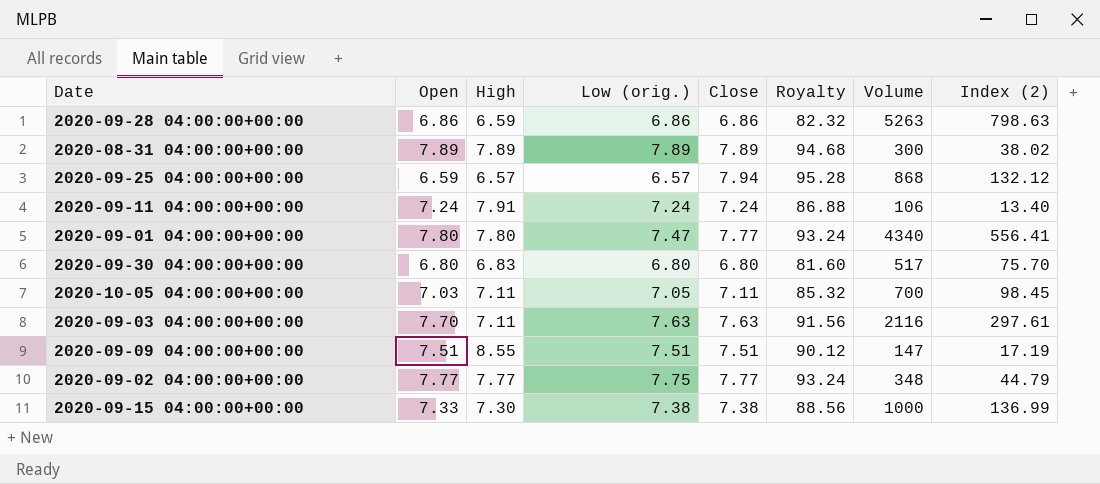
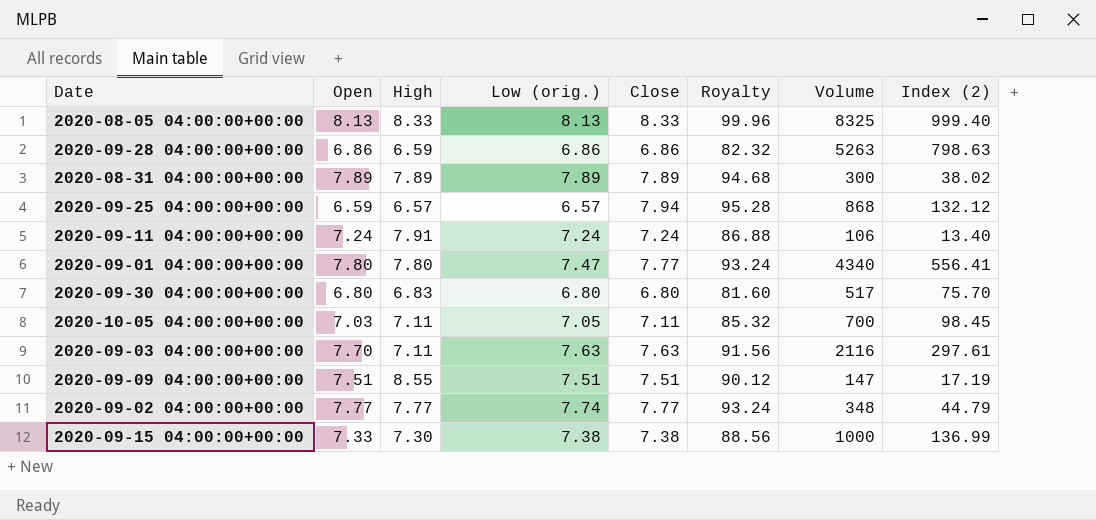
row 2020-08-05 04:00:00+00:00: none -> 8.13 | 8.33 | 8.13 | 8.33 | 99.96 | 8325 | 999.40
2020-09-02 04:00:00+00:00 | Low (orig.): 7.75 -> 7.74

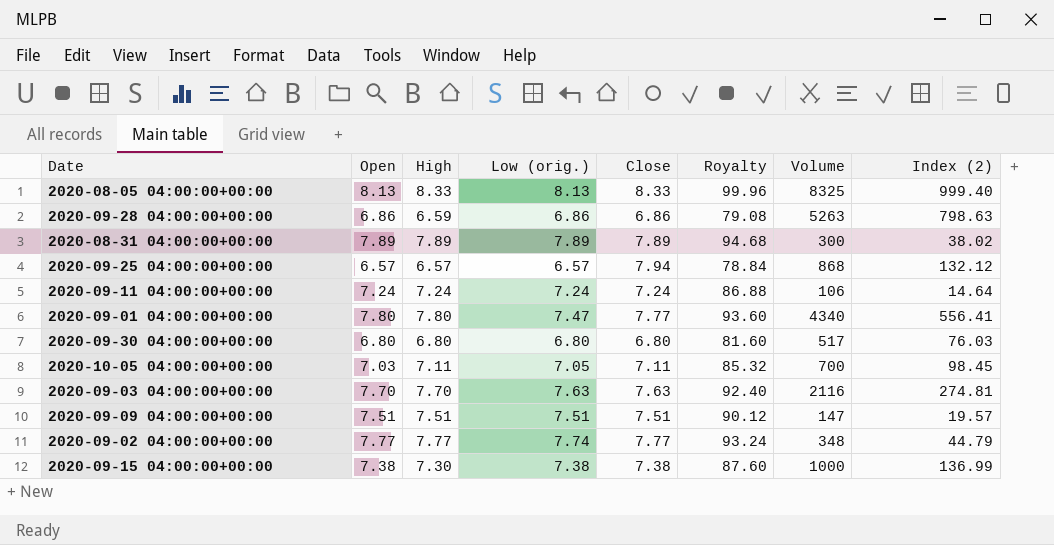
column Royalty | formula: [Close] * 12 -> [High] * 12
2020-09-25 04:00:00+00:00 | Open: 6.59 -> 6.57
2020-09-11 04:00:00+00:00 | High: 7.91 -> 7.24
2020-09-11 04:00:00+00:00 | Index (2): 13.40 -> 14.64
2020-09-30 04:00:00+00:00 | High: 6.83 -> 6.80
2020-09-30 04:00:00+00:00 | Index (2): 75.70 -> 76.03
2020-09-03 04:00:00+00:00 | High: 7.11 -> 7.70
2020-09-03 04:00:00+00:00 | Index (2): 297.61 -> 274.81
2020-09-09 04:00:00+00:00 | High: 8.55 -> 7.51
2020-09-09 04:00:00+00:00 | Index (2): 17.19 -> 19.57
2020-09-15 04:00:00+00:00 | Open: 7.33 -> 7.38

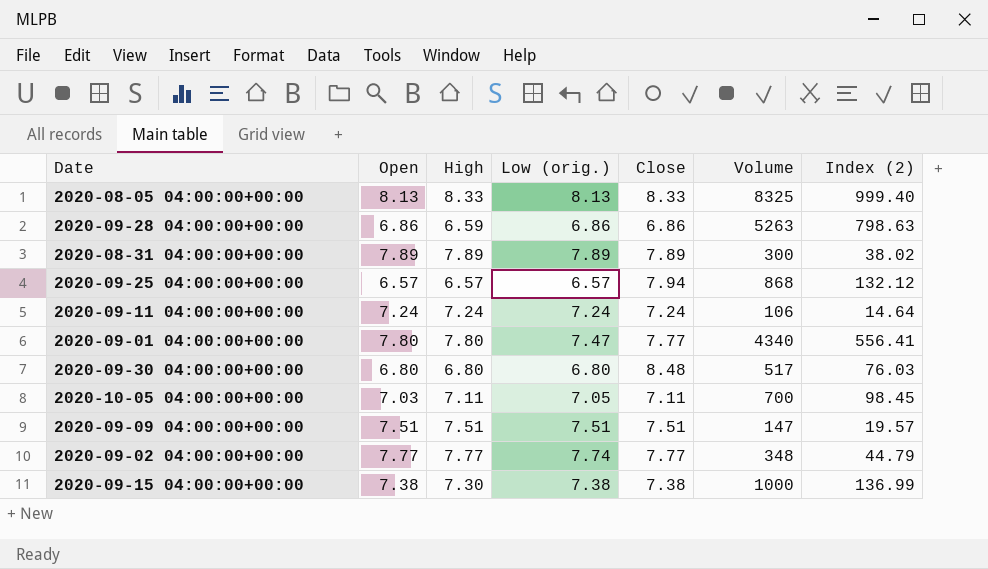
column Royalty | formula: [High] * 12 -> none
row 2020-09-03 04:00:00+00:00: 7.70 | 7.70 | 7.63 | 7.63 | 92.40 | 2116 | 274.81 -> none
2020-09-30 04:00:00+00:00 | Close: 6.80 -> 8.48

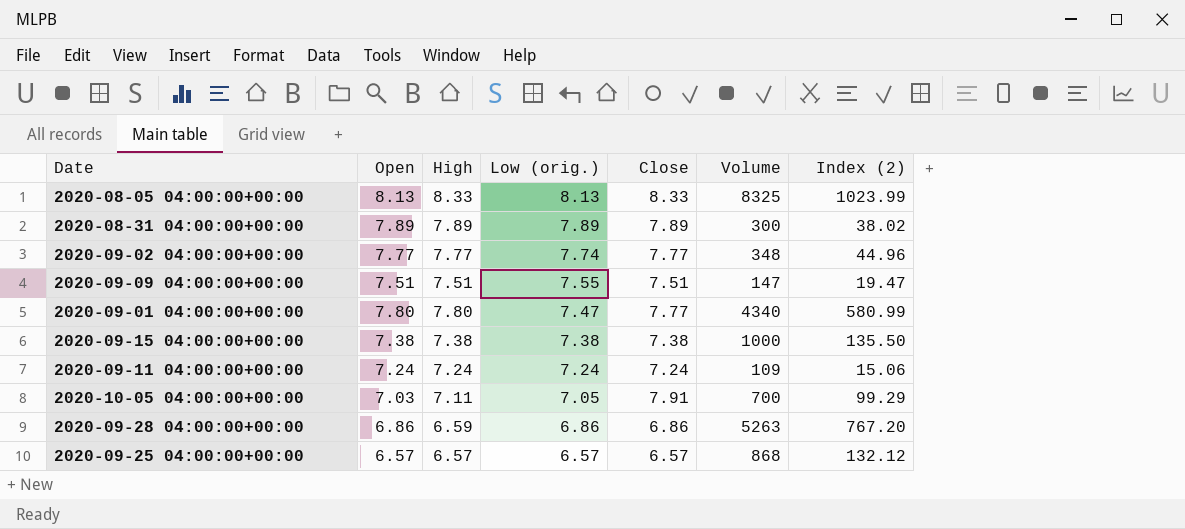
row order: none -> Low (orig.) descending
column Index (2) | formula: [Volume] / [High] -> [Volume] / [Low (orig.)]
row 2020-09-30 04:00:00+00:00: 6.80 | 6.80 | 6.80 | 8.48 | 517 | 76.03 -> none
2020-09-09 04:00:00+00:00 | Low (orig.): 7.51 -> 7.55
2020-09-15 04:00:00+00:00 | High: 7.30 -> 7.38
2020-09-11 04:00:00+00:00 | Volume: 106 -> 109
2020-10-05 04:00:00+00:00 | Close: 7.11 -> 7.91
2020-09-25 04:00:00+00:00 | Close: 7.94 -> 6.57

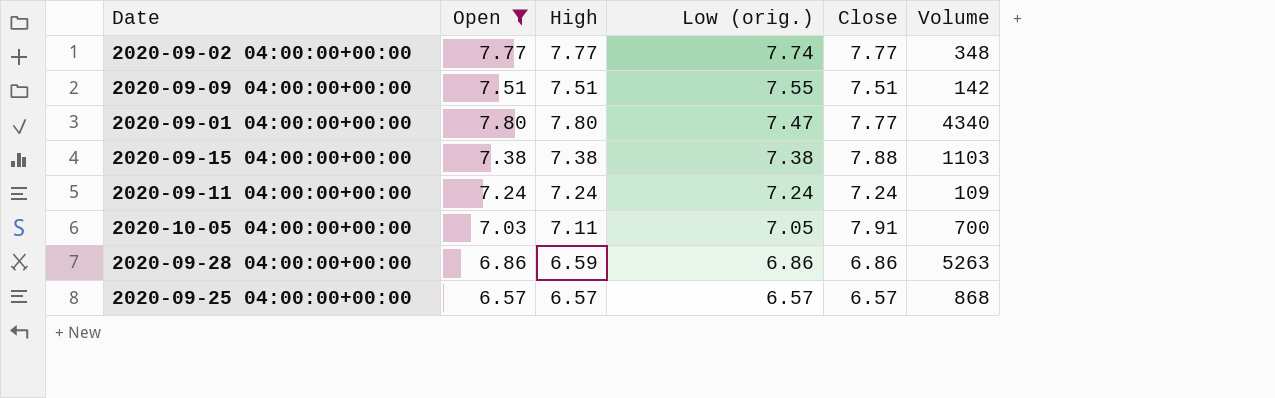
filter: none -> Open <= 7.80
column Index (2) | formula: [Volume] / [Low (orig.)] -> none
2020-09-09 04:00:00+00:00 | Volume: 147 -> 142
2020-09-15 04:00:00+00:00 | Close: 7.38 -> 7.88
2020-09-15 04:00:00+00:00 | Volume: 1000 -> 1103

